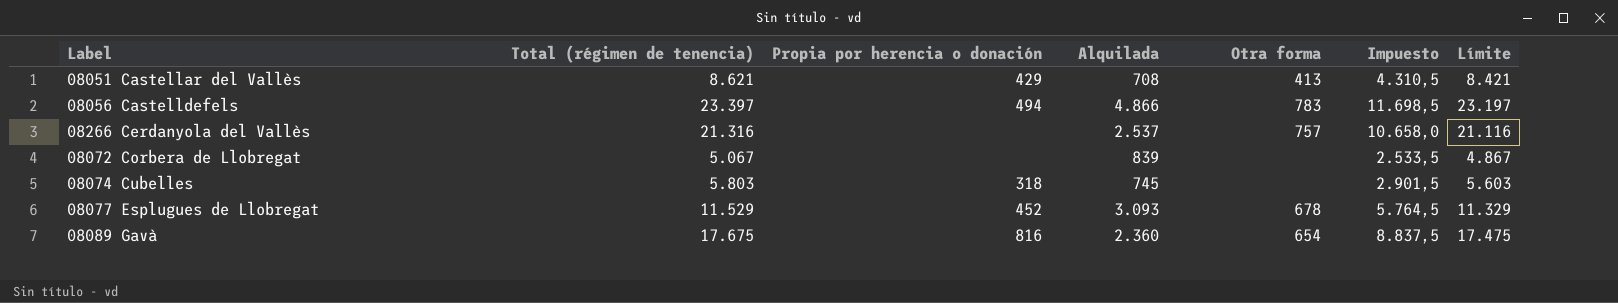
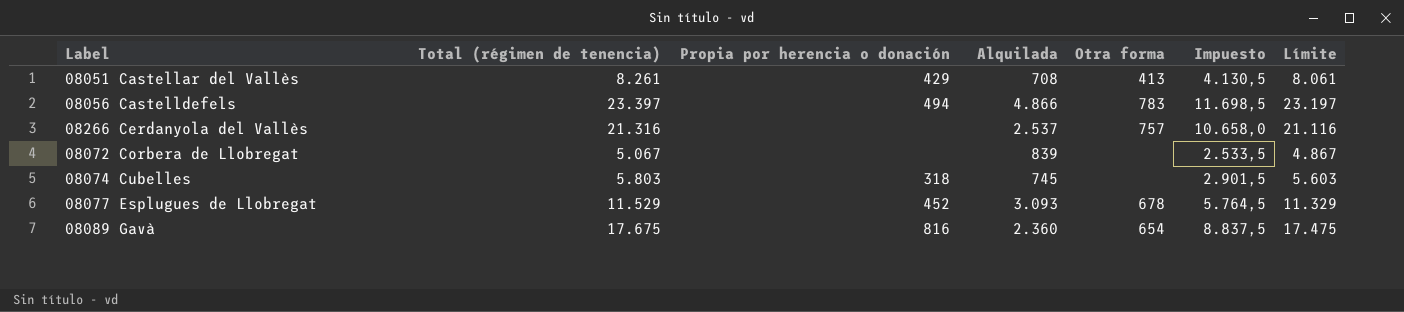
08051 Castellar del Vallès | Total (régimen de tenencia): 8.621 -> 8.261
08051 Castellar del Vallès | Impuesto: 4.310,5 -> 4.130,5
08051 Castellar del Vallès | Límite: 8.421 -> 8.061

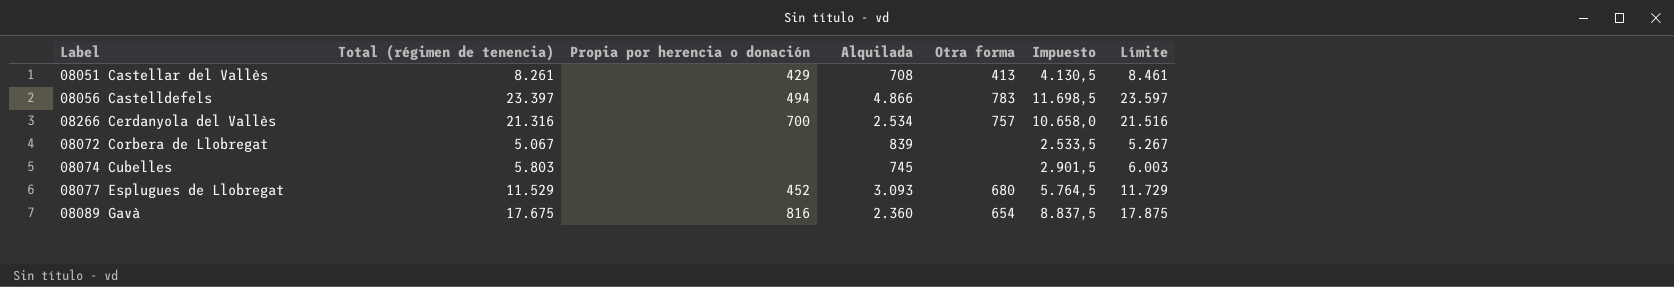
column Límite | formula: [Total (régimen de tenencia)] - 200 -> [Total (régimen de tenencia)] + 200
08266 Cerdanyola del Vallès | Propia por herencia o donación: none -> 700
08266 Cerdanyola del Vallès | Alquilada: 2.537 -> 2.534
08074 Cubelles | Propia por herencia o donación: 318 -> none
08077 Esplugues de Llobregat | Otra forma: 678 -> 680

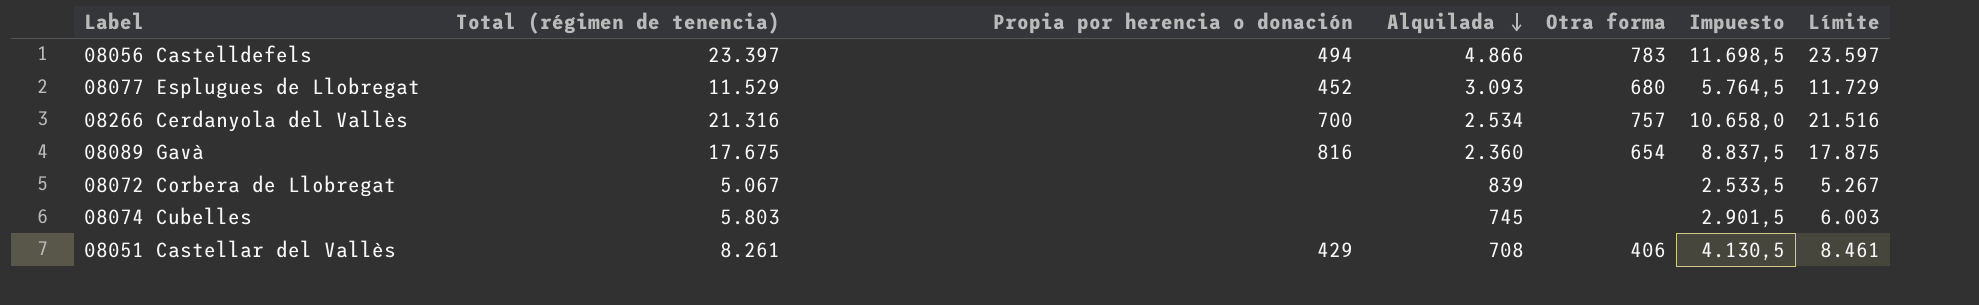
row order: none -> Alquilada descending
08051 Castellar del Vallès | Otra forma: 413 -> 406

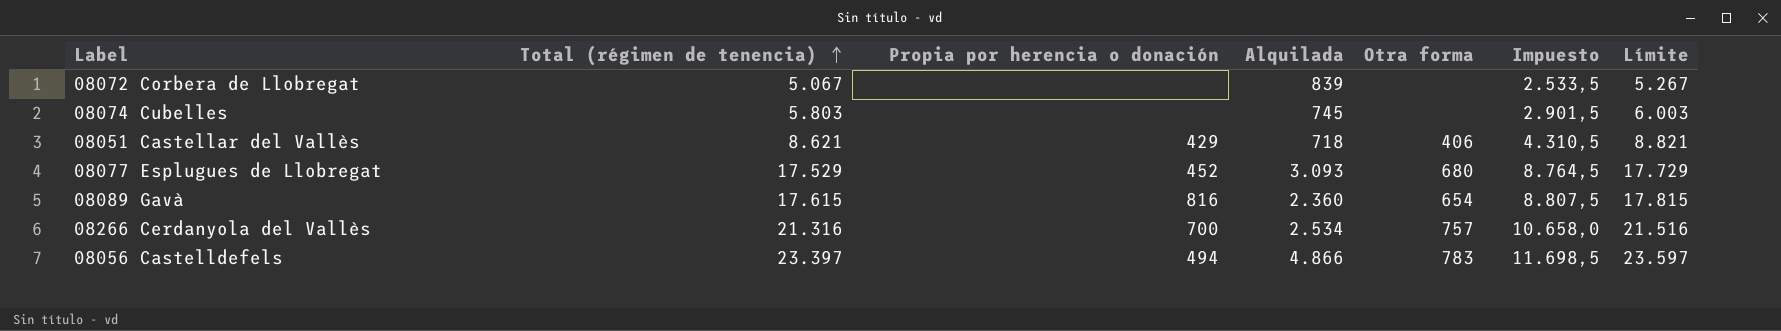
row order: Alquilada descending -> Total (régimen de tenencia) ascending
08051 Castellar del Vallès | Total (régimen de tenencia): 8.261 -> 8.621
08051 Castellar del Vallès | Alquilada: 708 -> 718
08051 Castellar del Vallès | Impuesto: 4.130,5 -> 4.310,5
08051 Castellar del Vallès | Límite: 8.461 -> 8.821
08077 Esplugues de Llobregat | Total (régimen de tenencia): 11.529 -> 17.529
08077 Esplugues de Llobregat | Impuesto: 5.764,5 -> 8.764,5
08077 Esplugues de Llobregat | Límite: 11.729 -> 17.729
08089 Gavà | Total (régimen de tenencia): 17.675 -> 17.615
08089 Gavà | Impuesto: 8.837,5 -> 8.807,5
08089 Gavà | Límite: 17.875 -> 17.815

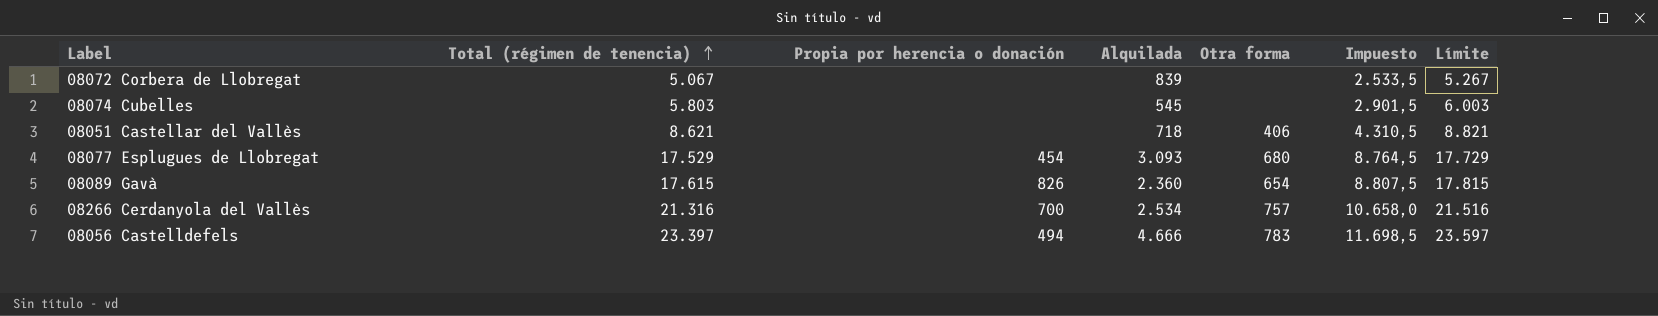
08074 Cubelles | Alquilada: 745 -> 545
08051 Castellar del Vallès | Propia por herencia o donación: 429 -> none
08077 Esplugues de Llobregat | Propia por herencia o donación: 452 -> 454
08089 Gavà | Propia por herencia o donación: 816 -> 826
08056 Castelldefels | Alquilada: 4.866 -> 4.666

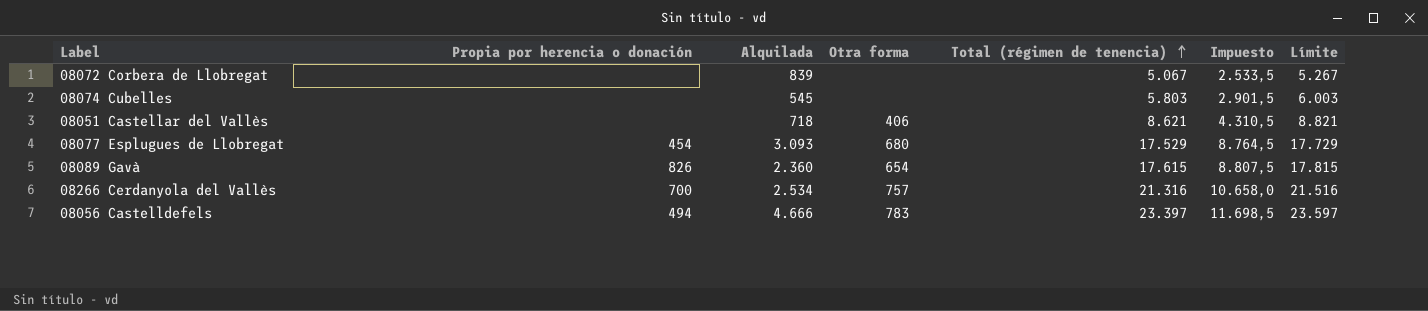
column Total (régimen de tenencia) | position: 2 -> 5

